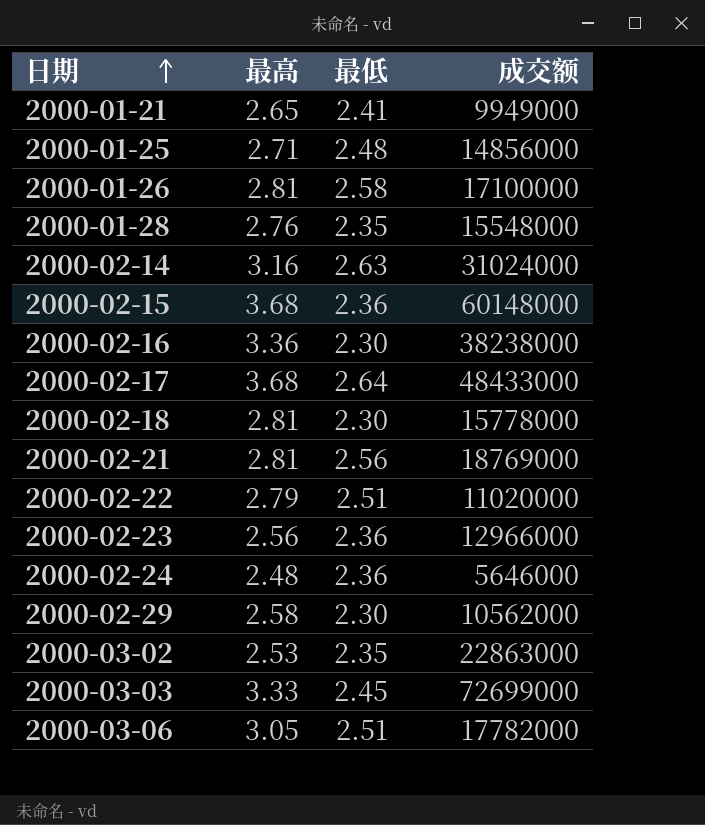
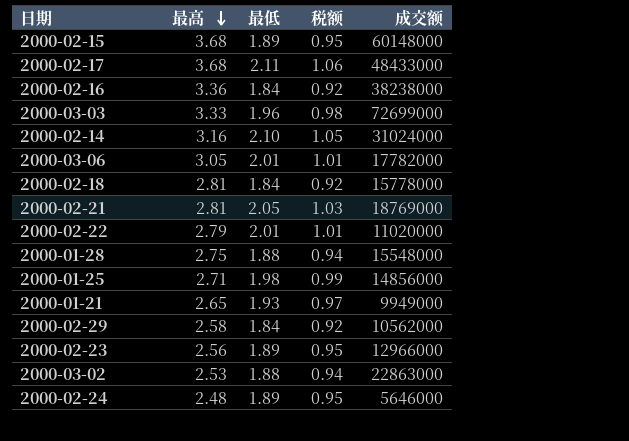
row order: 日期 ascending -> 最高 descending
column 税额 | formula: none -> [最低] * 0.5
row 2000-01-26: 2.81 | 2.58 | 17100000 -> none
2000-02-15 | 最低: 2.36 -> 1.89
2000-02-17 | 最低: 2.64 -> 2.11
2000-02-16 | 最低: 2.30 -> 1.84
2000-03-03 | 最低: 2.45 -> 1.96
2000-02-14 | 最低: 2.63 -> 2.10
2000-03-06 | 最低: 2.51 -> 2.01
2000-02-18 | 最低: 2.30 -> 1.84
2000-02-21 | 最低: 2.56 -> 2.05
2000-02-22 | 最低: 2.51 -> 2.01
2000-01-28 | 最高: 2.76 -> 2.75
2000-01-28 | 最低: 2.35 -> 1.88
2000-01-25 | 最低: 2.48 -> 1.98
2000-01-21 | 最低: 2.41 -> 1.93
2000-02-29 | 最低: 2.30 -> 1.84
2000-02-23 | 最低: 2.36 -> 1.89
2000-03-02 | 最低: 2.35 -> 1.88
2000-02-24 | 最低: 2.36 -> 1.89

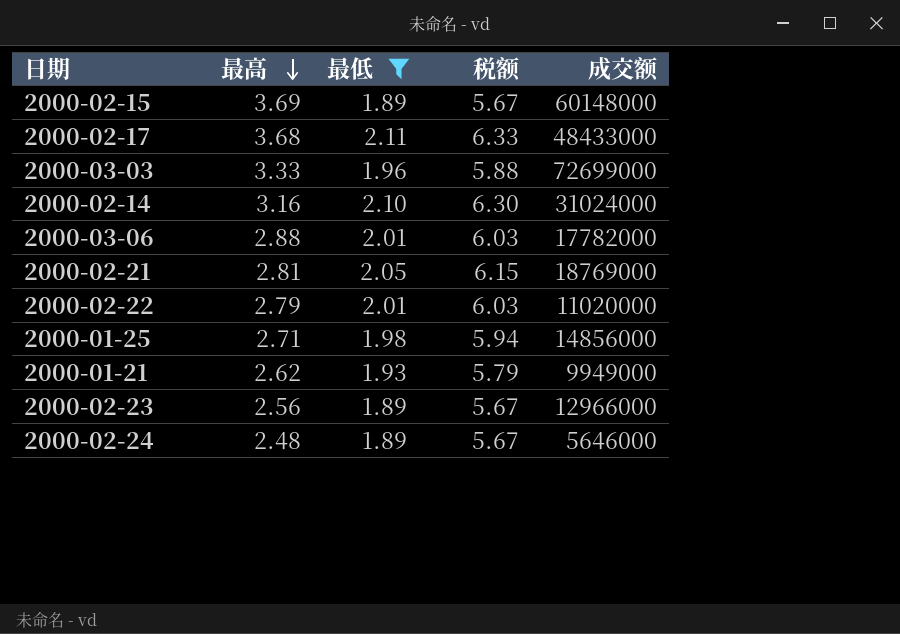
filter: none -> 最低 >= 1.89
column 税额 | formula: [最低] * 0.5 -> [最低] * 3
2000-02-15 | 最高: 3.68 -> 3.69
2000-03-06 | 最高: 3.05 -> 2.88
2000-01-21 | 最高: 2.65 -> 2.62

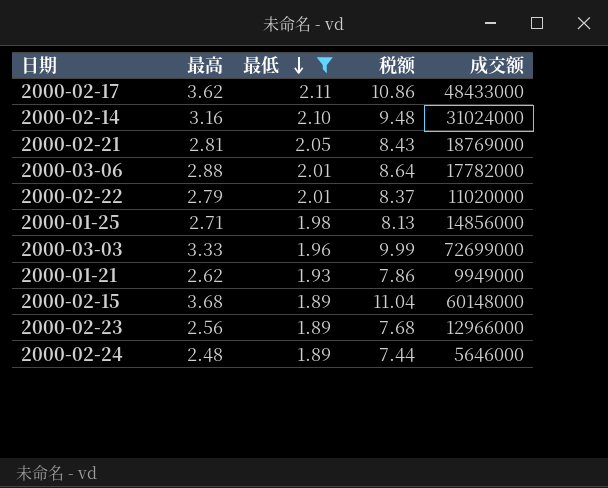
row order: 最高 descending -> 最低 descending
column 税额 | formula: [最低] * 3 -> [最高] * 3
2000-02-17 | 最高: 3.68 -> 3.62
2000-02-15 | 最高: 3.69 -> 3.68

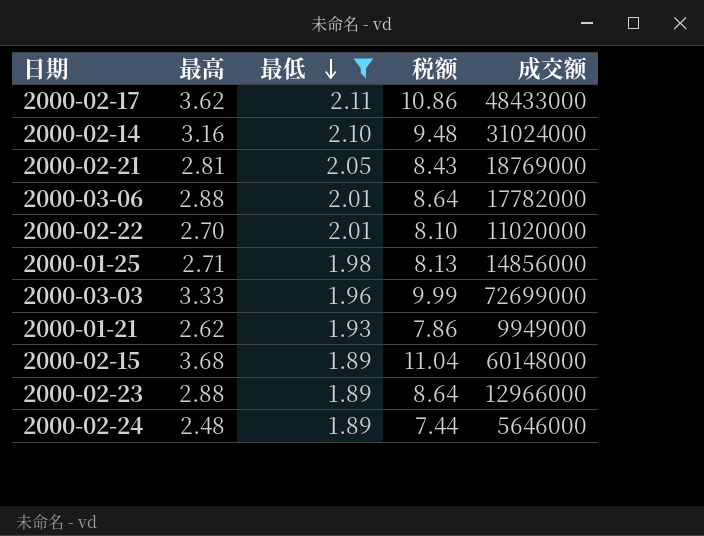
2000-02-22 | 最高: 2.79 -> 2.70
2000-02-22 | 税额: 8.37 -> 8.10
2000-02-23 | 最高: 2.56 -> 2.88
2000-02-23 | 税额: 7.68 -> 8.64

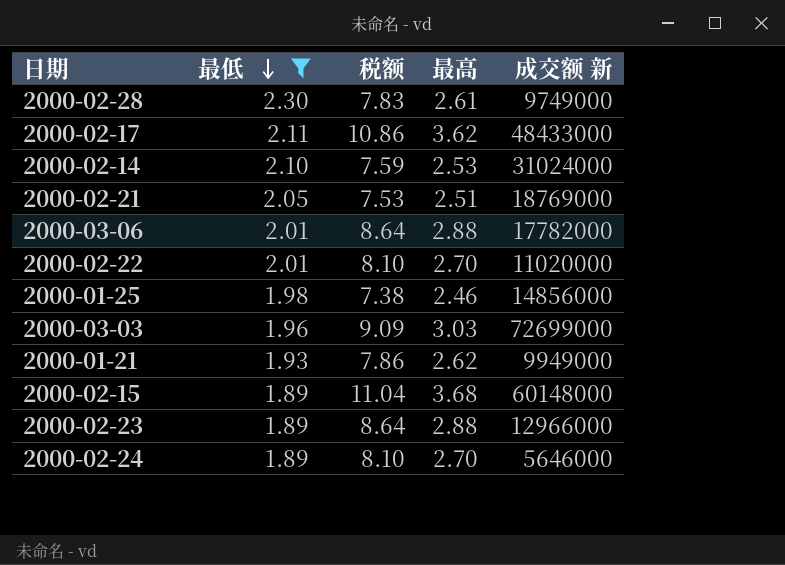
column 最高 | position: 2 -> 4
column name: 成交额 -> 成交额 新
row 2000-02-28: none -> 2.30 | 7.83 | 2.61 | 9749000
2000-02-14 | 税额: 9.48 -> 7.59
2000-02-14 | 最高: 3.16 -> 2.53
2000-02-21 | 税额: 8.43 -> 7.53
2000-02-21 | 最高: 2.81 -> 2.51
2000-01-25 | 税额: 8.13 -> 7.38
2000-01-25 | 最高: 2.71 -> 2.46
2000-03-03 | 税额: 9.99 -> 9.09
2000-03-03 | 最高: 3.33 -> 3.03
2000-02-24 | 税额: 7.44 -> 8.10
2000-02-24 | 最高: 2.48 -> 2.70

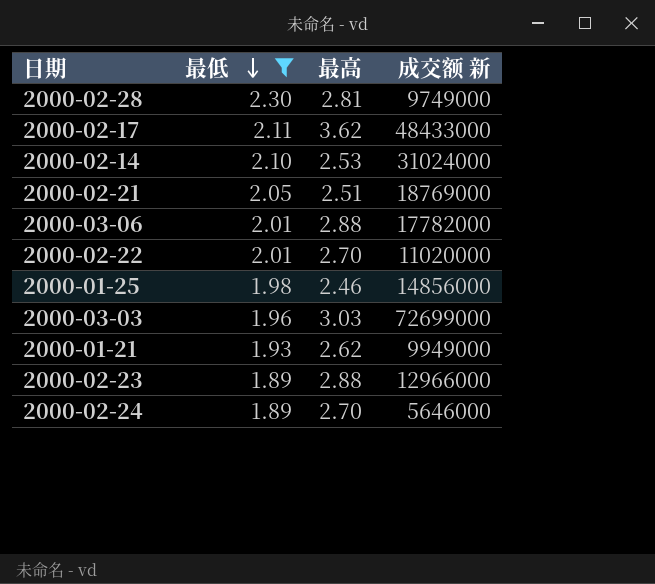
column 税额 | formula: [最高] * 3 -> none
row 2000-02-15: 1.89 | 11.04 | 3.68 | 60148000 -> none
2000-02-28 | 最高: 2.61 -> 2.81

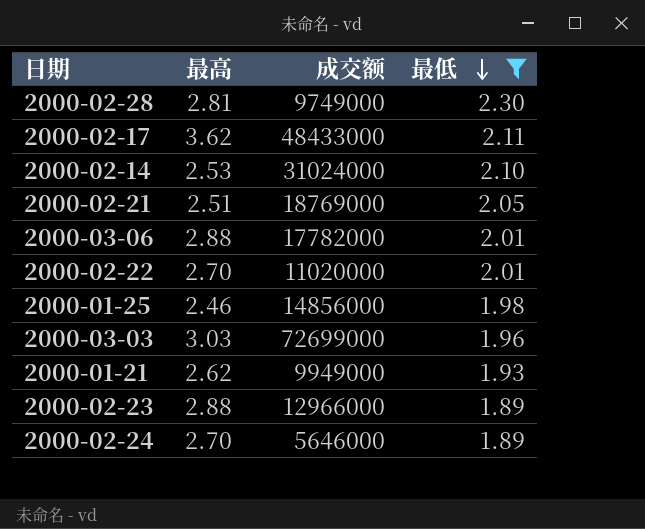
column name: 成交额 新 -> 成交额
column 最低 | position: 2 -> 4

